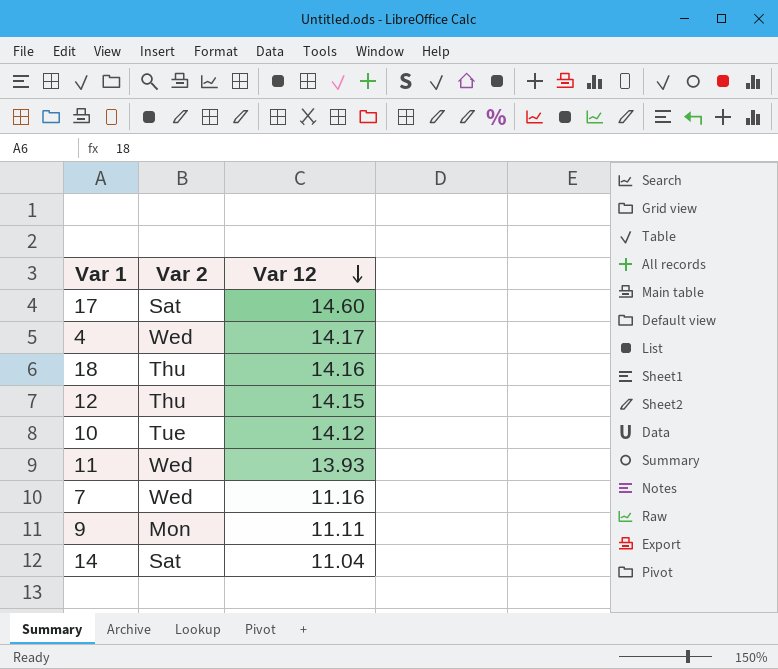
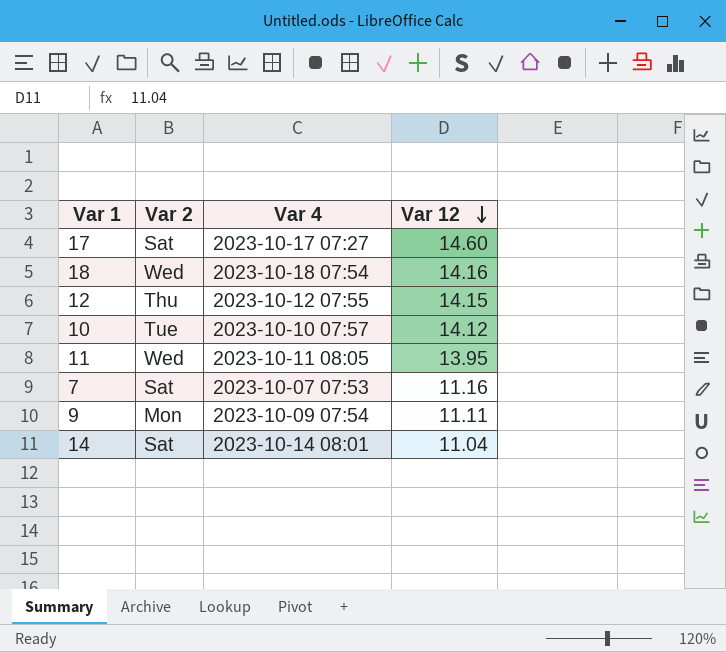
column Var 4 | position: none -> 3
row 4: Wed | 14.17 -> none
18 | Var 2: Thu -> Wed
11 | Var 12: 13.93 -> 13.95
7 | Var 2: Wed -> Sat

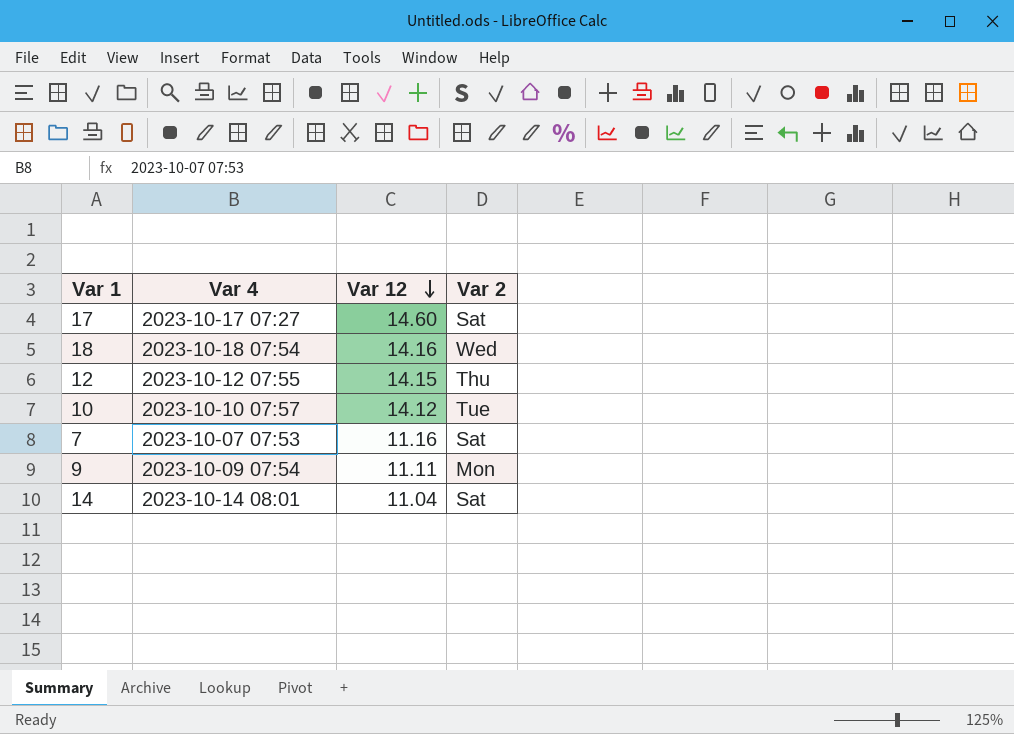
column Var 2 | position: 2 -> 4
row 11: Wed | 2023-10-11 08:05 | 13.95 -> none

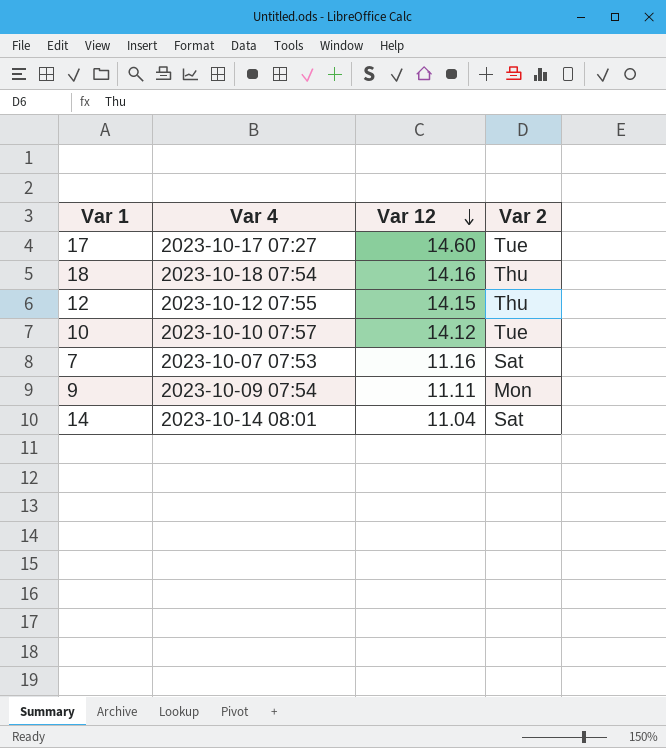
17 | Var 2: Sat -> Tue
18 | Var 2: Wed -> Thu

